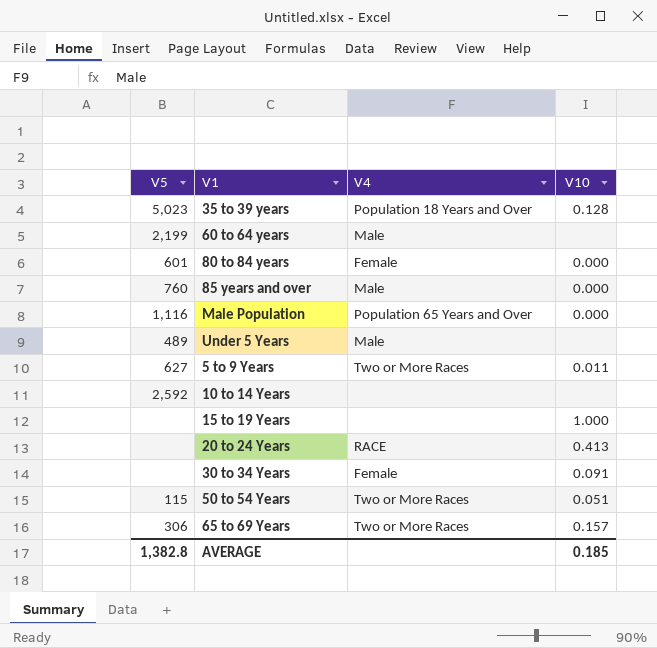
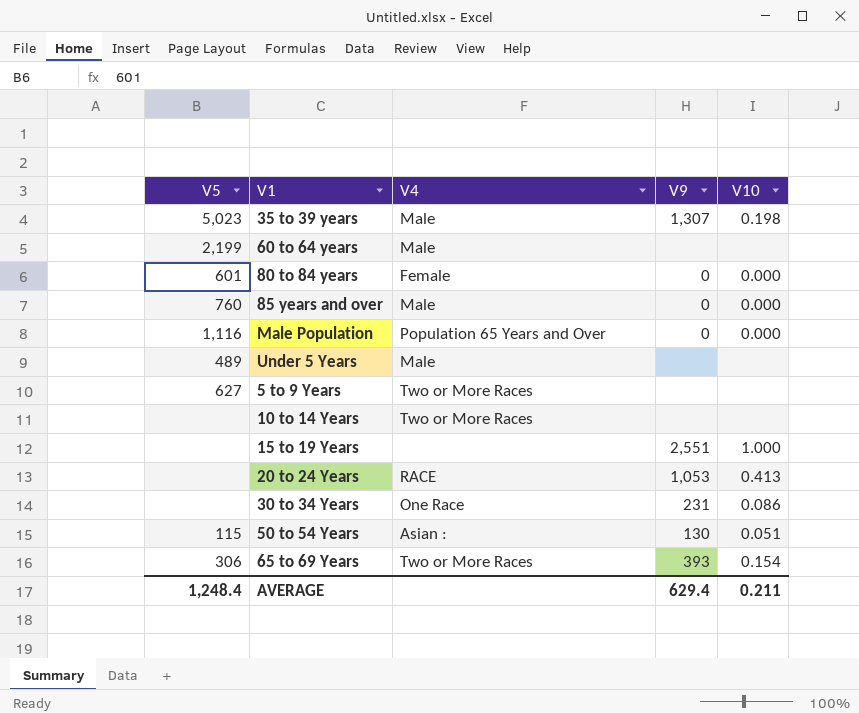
column V9 | position: none -> 4
35 to 39 years | V4: Population 18 Years and Over -> Male
35 to 39 years | V10: 0.128 -> 0.198
5 to 9 Years | V10: 0.011 -> none
10 to 14 Years | V5: 2,592 -> none
10 to 14 Years | V4: none -> Two or More Races
30 to 34 Years | V4: Female -> One Race
30 to 34 Years | V10: 0.091 -> 0.086
50 to 54 Years | V4: Two or More Races -> Asian :
65 to 69 Years | V10: 0.157 -> 0.154
AVERAGE | V5: 1,382.8 -> 1,248.4
AVERAGE | V10: 0.185 -> 0.211

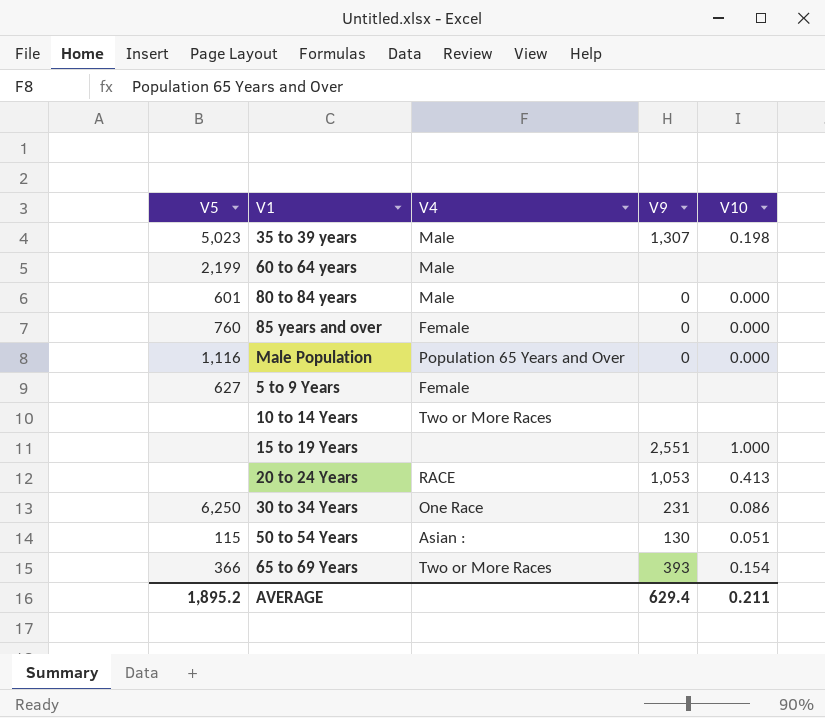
row Under 5 Years: 489 | Male | none | none -> none
80 to 84 years | V4: Female -> Male
85 years and over | V4: Male -> Female
5 to 9 Years | V4: Two or More Races -> Female
30 to 34 Years | V5: none -> 6,250
65 to 69 Years | V5: 306 -> 366
AVERAGE | V5: 1,248.4 -> 1,895.2

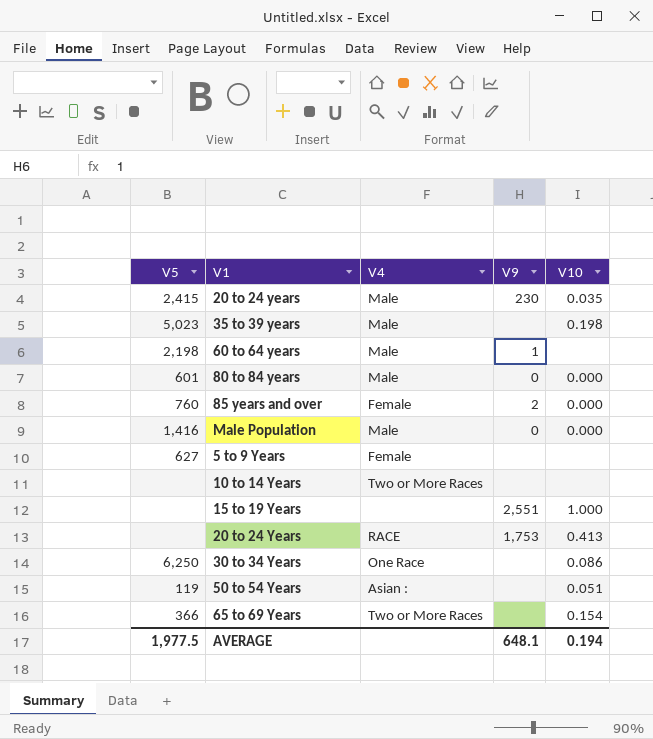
row 20 to 24 years: none -> 2,415 | Male | 230 | 0.035
35 to 39 years | V9: 1,307 -> none
60 to 64 years | V5: 2,199 -> 2,198
60 to 64 years | V9: none -> 1
85 years and over | V9: 0 -> 2
Male Population | V5: 1,116 -> 1,416
Male Population | V4: Population 65 Years and Over -> Male
20 to 24 Years | V9: 1,053 -> 1,753
30 to 34 Years | V9: 231 -> none
50 to 54 Years | V5: 115 -> 119
50 to 54 Years | V9: 130 -> none
65 to 69 Years | V9: 393 -> none
AVERAGE | V5: 1,895.2 -> 1,977.5
AVERAGE | V9: 629.4 -> 648.1
AVERAGE | V10: 0.211 -> 0.194

